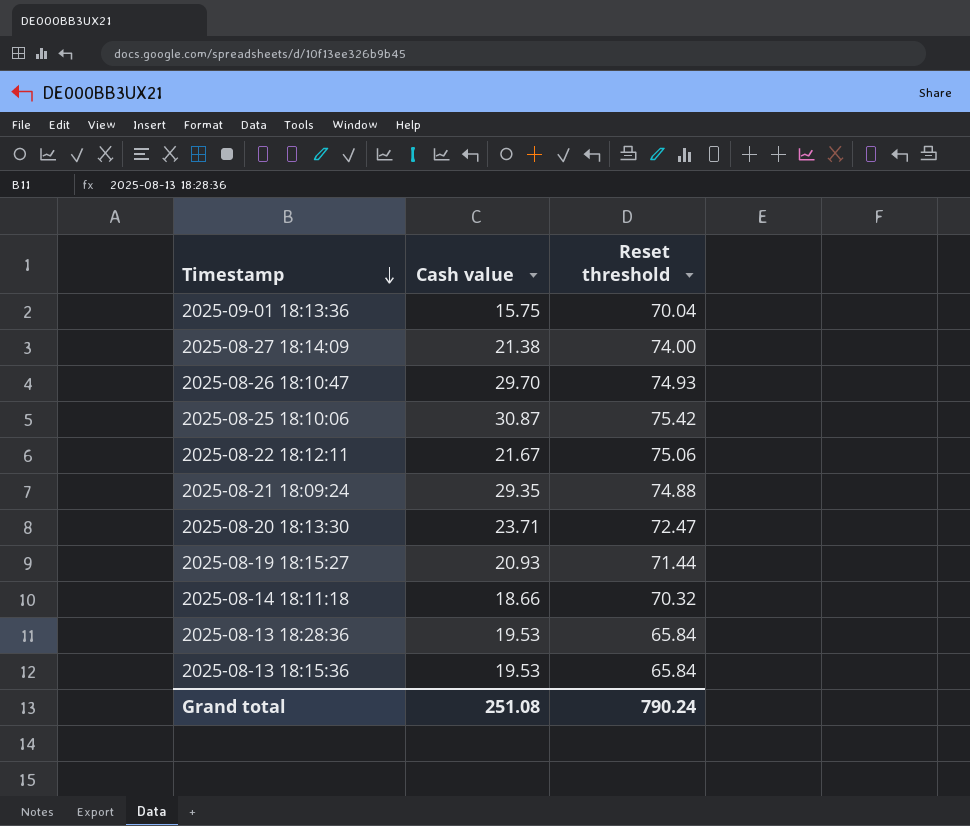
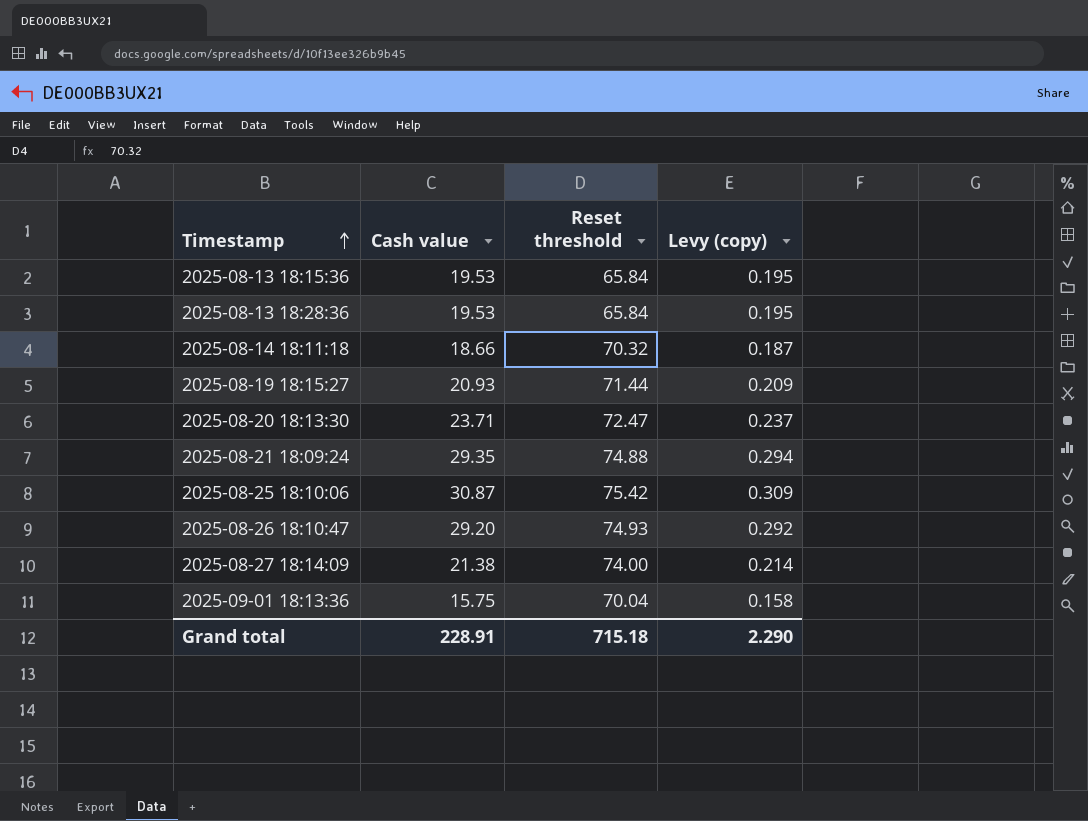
row order: Timestamp descending -> Timestamp ascending
column Levy (copy) | formula: none -> [Cash value] * 0.01
row 2025-08-22 18:12:11: 21.67 | 75.06 -> none
2025-08-26 18:10:47 | Cash value: 29.70 -> 29.20
Grand total | Cash value: 251.08 -> 228.91
Grand total | Reset threshold: 790.24 -> 715.18

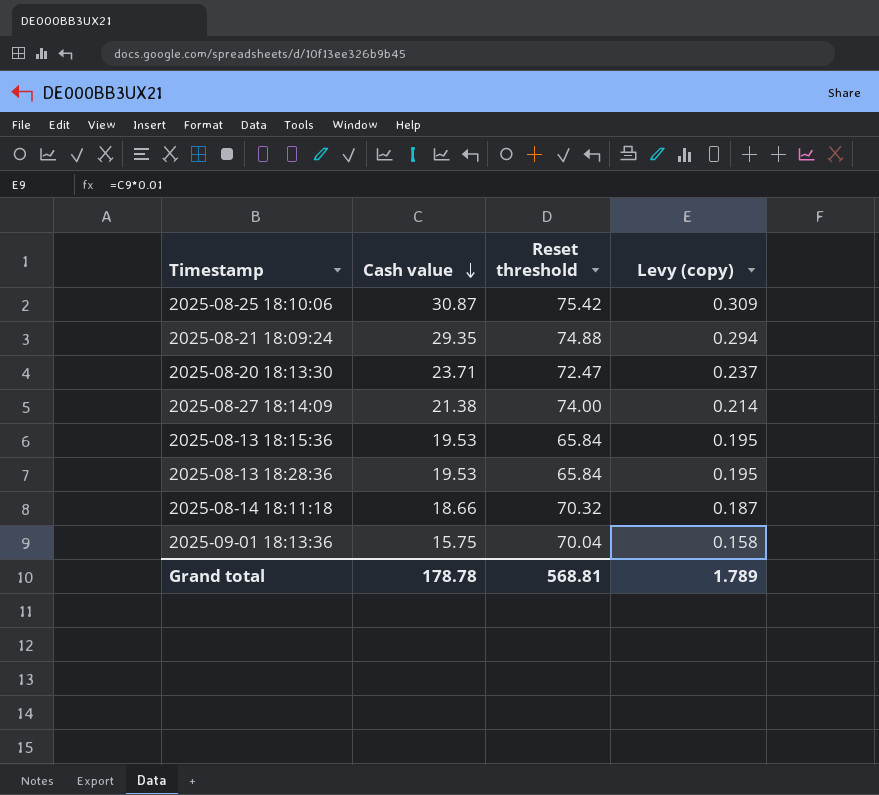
row order: Timestamp ascending -> Cash value descending
row 2025-08-19 18:15:27: 20.93 | 71.44 | 0.209 -> none
row 2025-08-26 18:10:47: 29.20 | 74.93 | 0.292 -> none
Grand total | Cash value: 228.91 -> 178.78
Grand total | Reset threshold: 715.18 -> 568.81
Grand total | Levy (copy): 2.290 -> 1.789

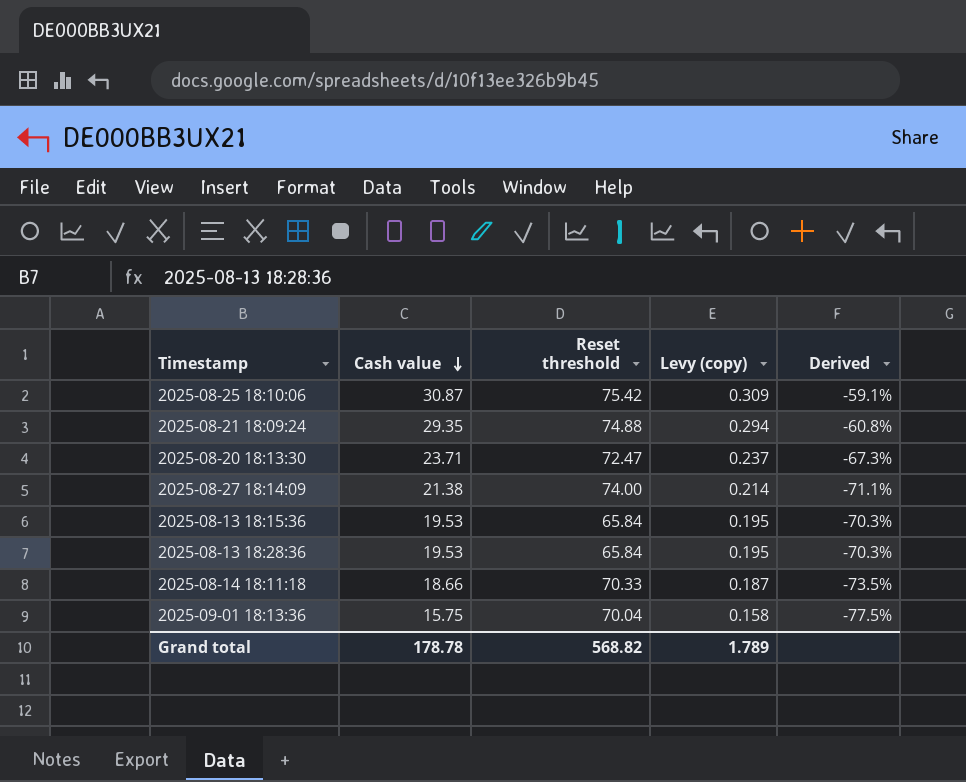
column Derived | formula: none -> ([Cash value] - [Reset threshold]) / [Reset threshold]
2025-08-14 18:11:18 | Reset threshold: 70.32 -> 70.33
Grand total | Reset threshold: 568.81 -> 568.82

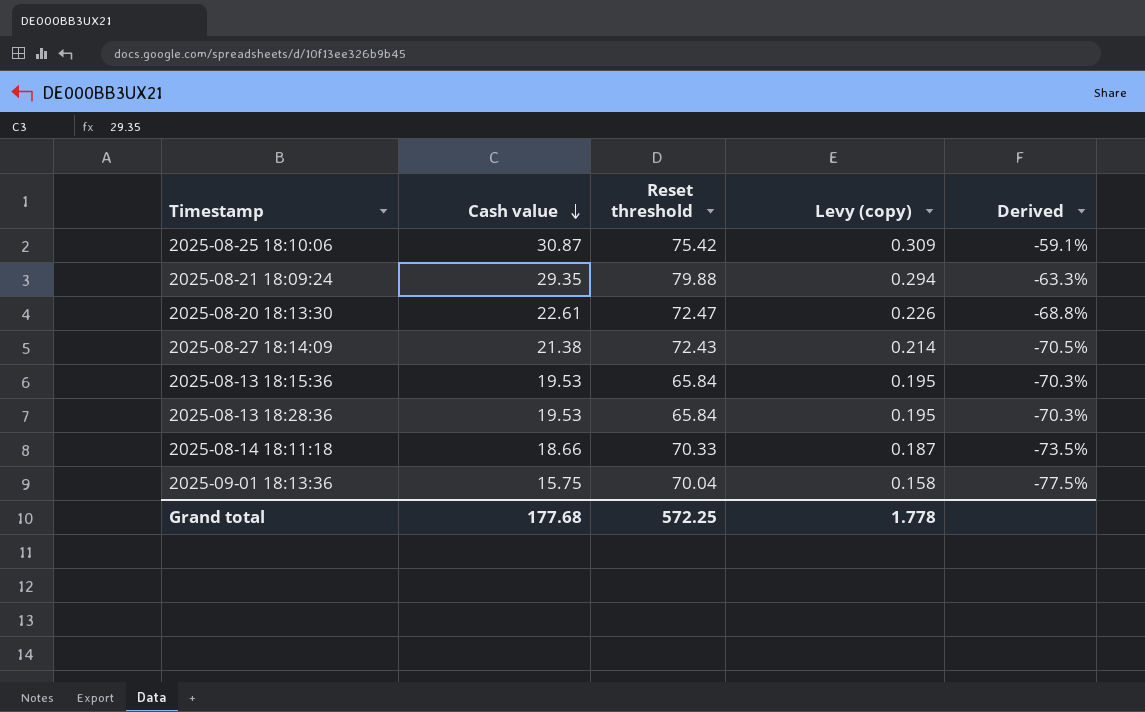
2025-08-21 18:09:24 | Reset threshold: 74.88 -> 79.88
2025-08-21 18:09:24 | Derived: -60.8% -> -63.3%
2025-08-20 18:13:30 | Cash value: 23.71 -> 22.61
2025-08-20 18:13:30 | Levy (copy): 0.237 -> 0.226
2025-08-20 18:13:30 | Derived: -67.3% -> -68.8%
2025-08-27 18:14:09 | Reset threshold: 74.00 -> 72.43
2025-08-27 18:14:09 | Derived: -71.1% -> -70.5%
Grand total | Cash value: 178.78 -> 177.68
Grand total | Reset threshold: 568.82 -> 572.25
Grand total | Levy (copy): 1.789 -> 1.778

